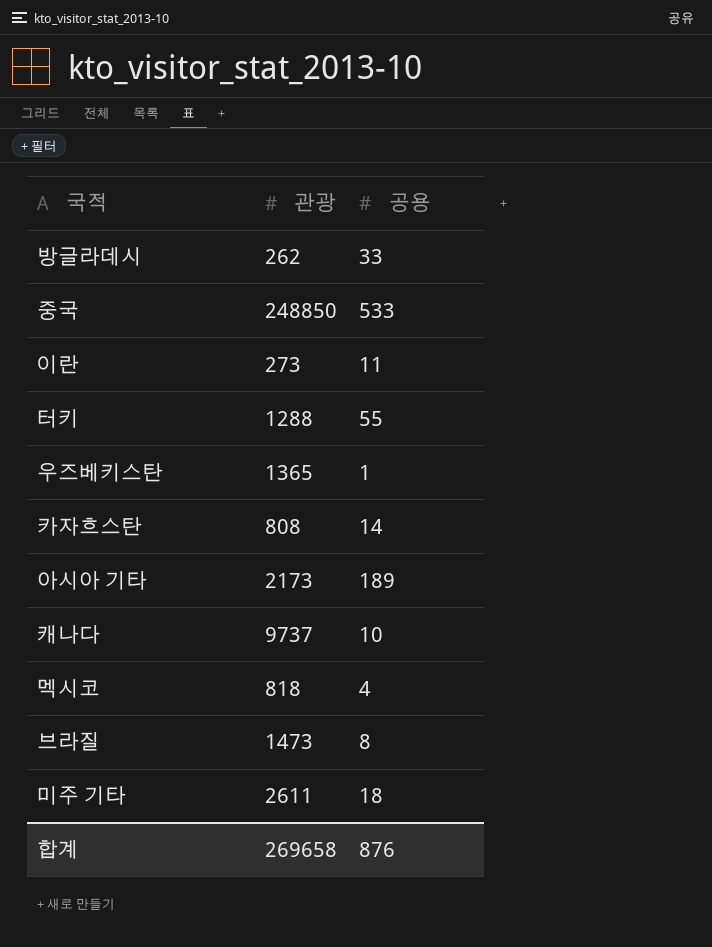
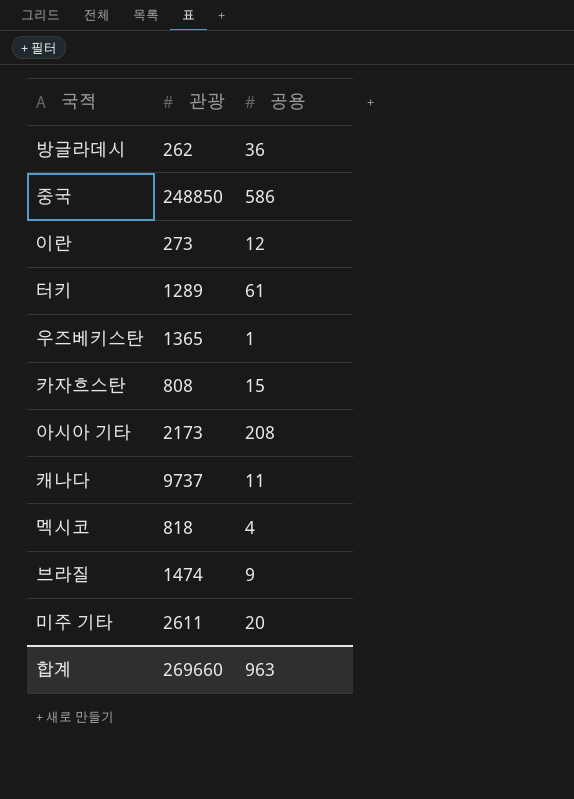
방글라데시 | 공용: 33 -> 36
중국 | 공용: 533 -> 586
이란 | 공용: 11 -> 12
터키 | 관광: 1288 -> 1289
터키 | 공용: 55 -> 61
카자흐스탄 | 공용: 14 -> 15
아시아 기타 | 공용: 189 -> 208
캐나다 | 공용: 10 -> 11
브라질 | 관광: 1473 -> 1474
브라질 | 공용: 8 -> 9
미주 기타 | 공용: 18 -> 20
합계 | 관광: 269658 -> 269660
합계 | 공용: 876 -> 963

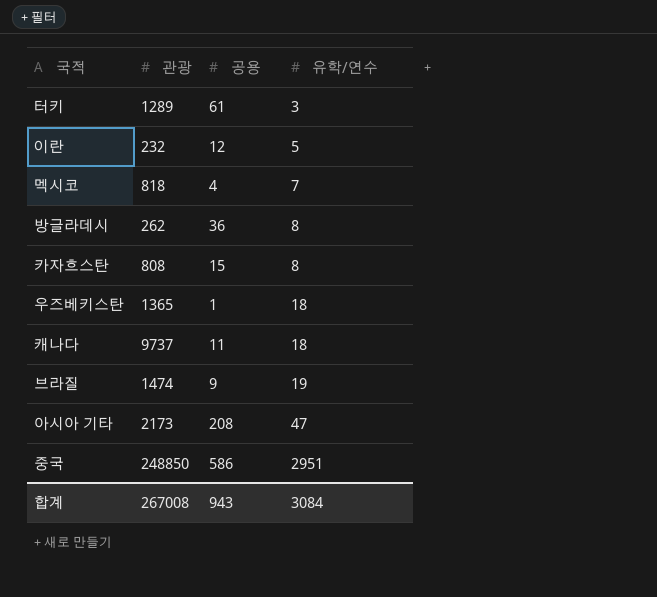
row order: none -> 유학/연수 ascending
column 유학/연수 | position: none -> 4
row 미주 기타: 2611 | 20 -> none
이란 | 관광: 273 -> 232
합계 | 관광: 269660 -> 267008
합계 | 공용: 963 -> 943

